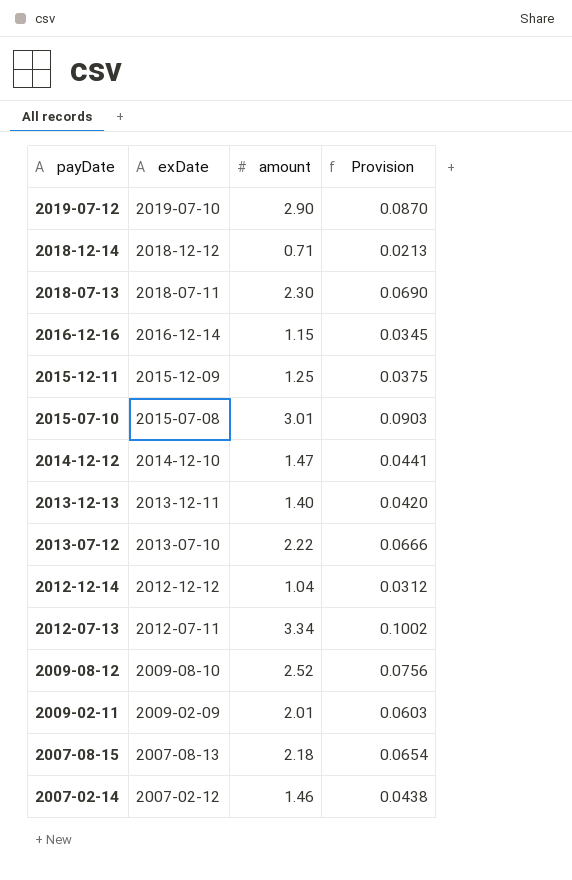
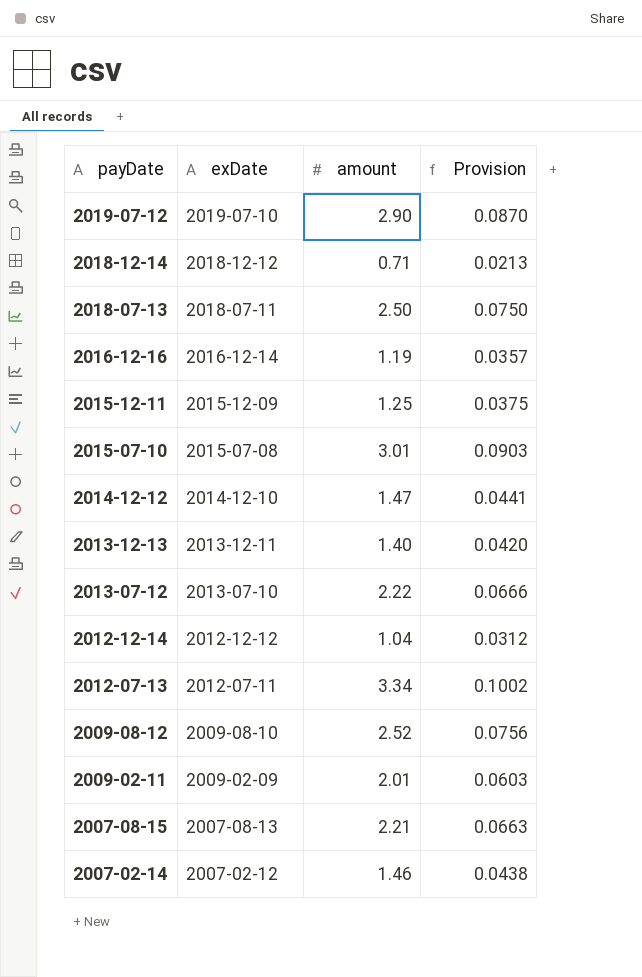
2018-07-13 | amount: 2.30 -> 2.50
2018-07-13 | Provision: 0.0690 -> 0.0750
2016-12-16 | amount: 1.15 -> 1.19
2016-12-16 | Provision: 0.0345 -> 0.0357
2007-08-15 | amount: 2.18 -> 2.21
2007-08-15 | Provision: 0.0654 -> 0.0663

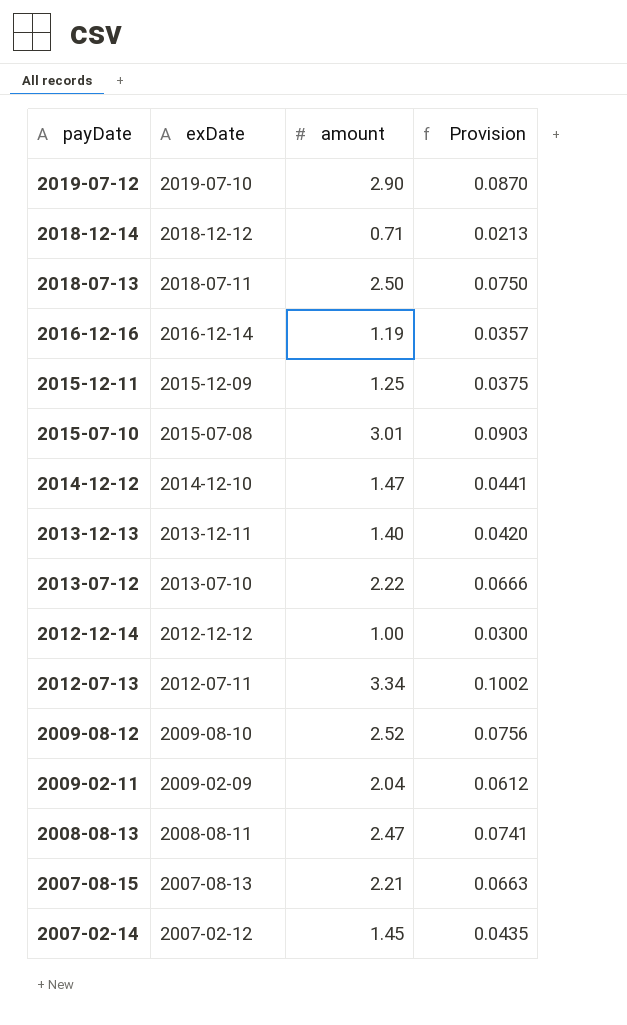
2012-12-14 | amount: 1.04 -> 1.00
2012-12-14 | Provision: 0.0312 -> 0.0300
2009-02-11 | amount: 2.01 -> 2.04
2009-02-11 | Provision: 0.0603 -> 0.0612
row 2008-08-13: none -> 2008-08-11 | 2.47 | 0.0741
2007-02-14 | amount: 1.46 -> 1.45
2007-02-14 | Provision: 0.0438 -> 0.0435

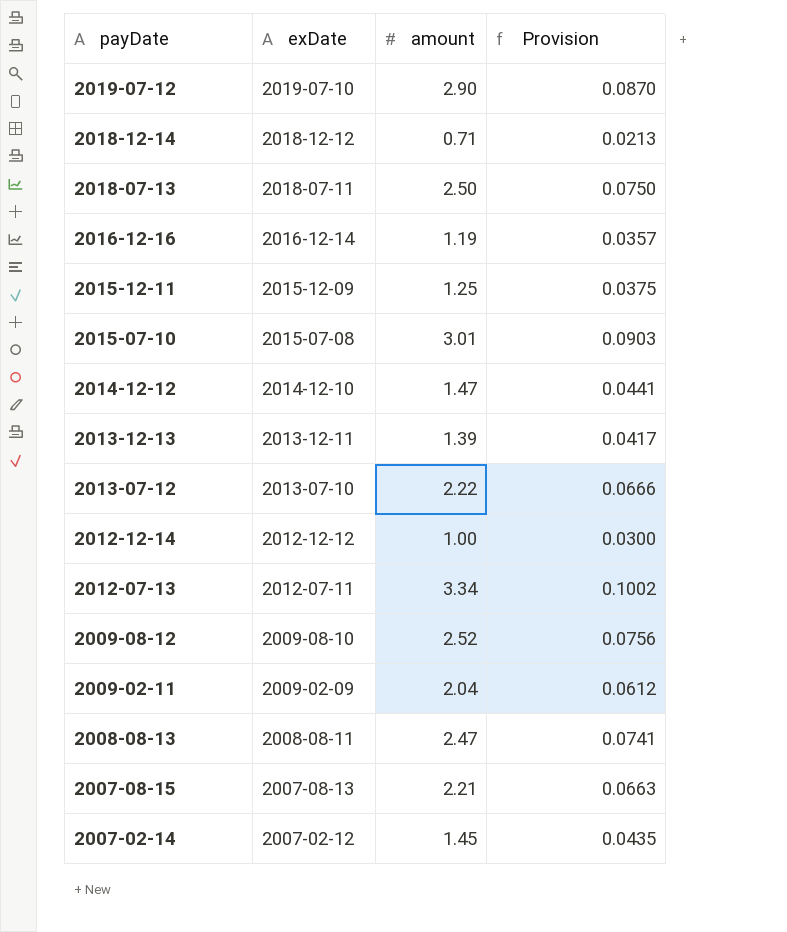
2013-12-13 | amount: 1.40 -> 1.39
2013-12-13 | Provision: 0.0420 -> 0.0417

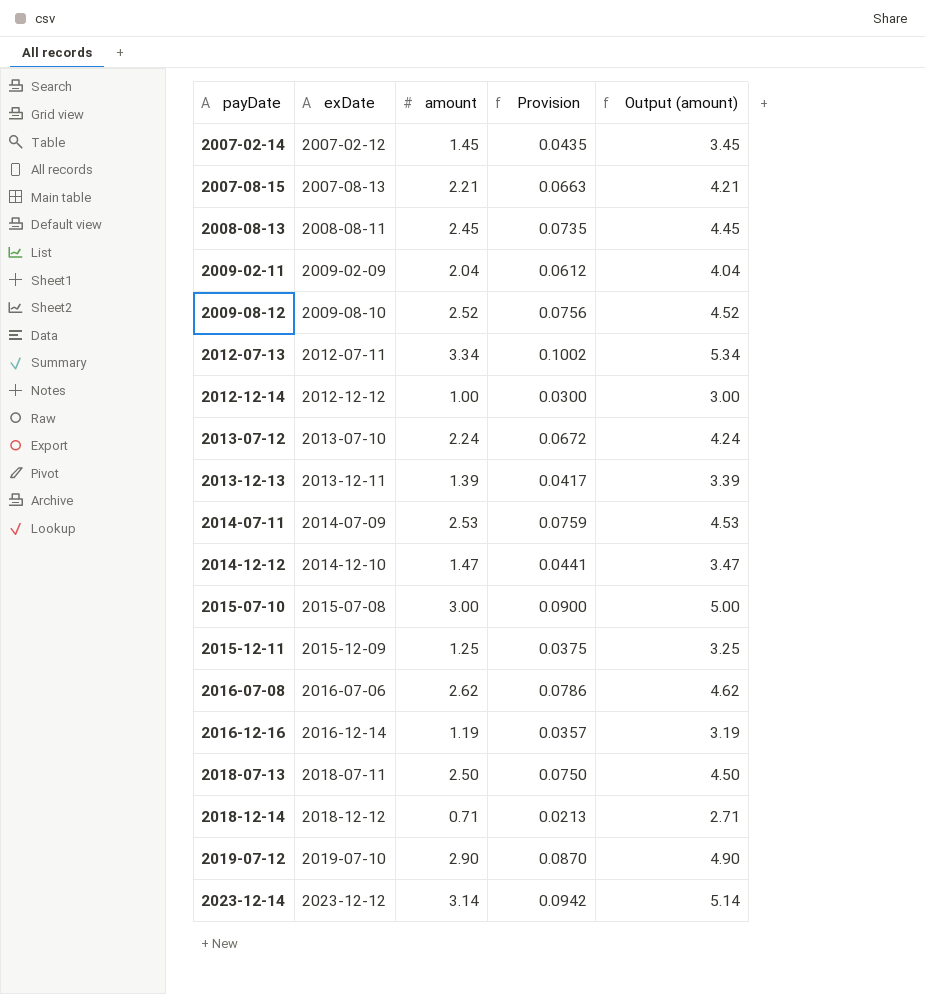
row order: payDate descending -> payDate ascending
column Output (amount) | formula: none -> [amount] + 2
2008-08-13 | amount: 2.47 -> 2.45
2008-08-13 | Provision: 0.0741 -> 0.0735
2013-07-12 | amount: 2.22 -> 2.24
2013-07-12 | Provision: 0.0666 -> 0.0672
row 2014-07-11: none -> 2014-07-09 | 2.53 | 0.0759 | 4.53
2015-07-10 | amount: 3.01 -> 3.00
2015-07-10 | Provision: 0.0903 -> 0.0900
row 2016-07-08: none -> 2016-07-06 | 2.62 | 0.0786 | 4.62
row 2023-12-14: none -> 2023-12-12 | 3.14 | 0.0942 | 5.14

